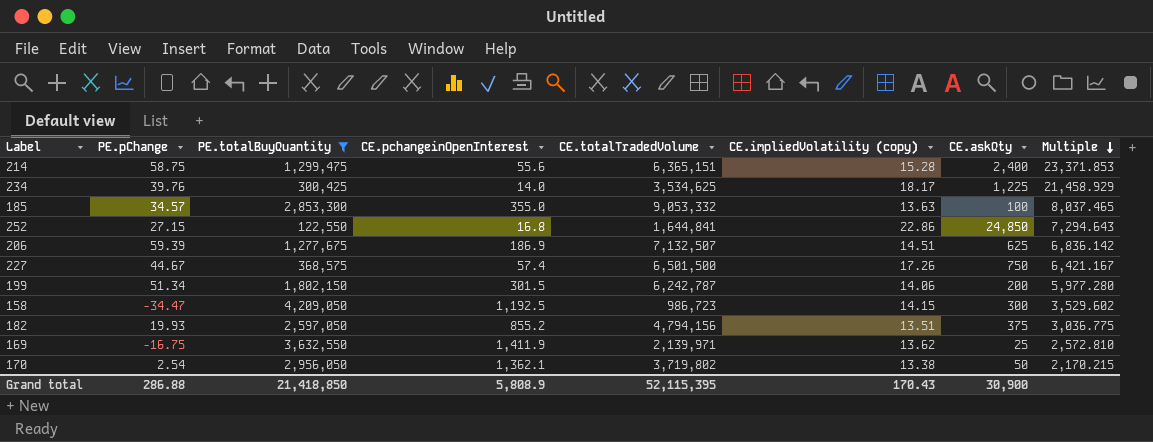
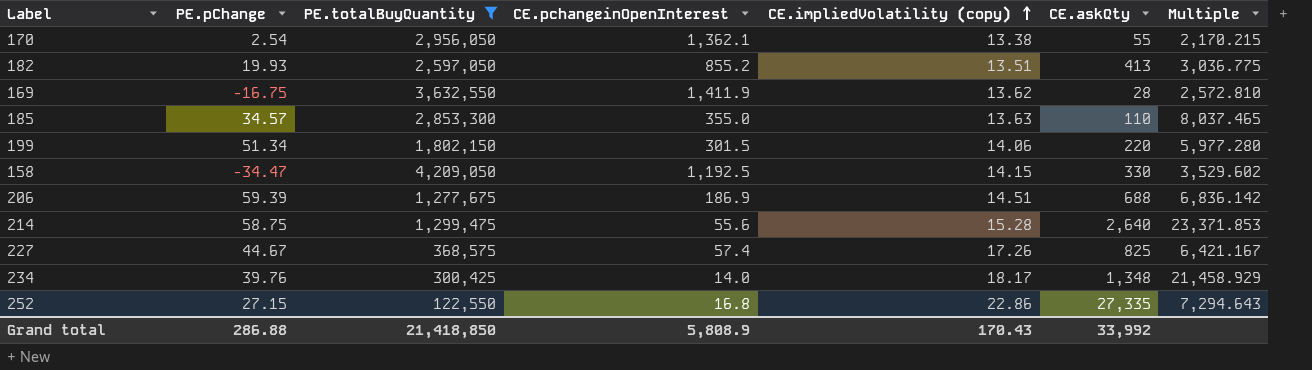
row order: Multiple descending -> CE.impliedVolatility (copy) ascending
column CE.totalTradedVolume | position: 5 -> none
170 | CE.askQty: 50 -> 55
182 | CE.askQty: 375 -> 413
169 | CE.askQty: 25 -> 28
185 | CE.askQty: 100 -> 110
199 | CE.askQty: 200 -> 220
158 | CE.askQty: 300 -> 330
206 | CE.askQty: 625 -> 688
214 | CE.askQty: 2,400 -> 2,640
227 | CE.askQty: 750 -> 825
234 | CE.askQty: 1,225 -> 1,348
252 | CE.askQty: 24,850 -> 27,335
Grand total | CE.askQty: 30,900 -> 33,992

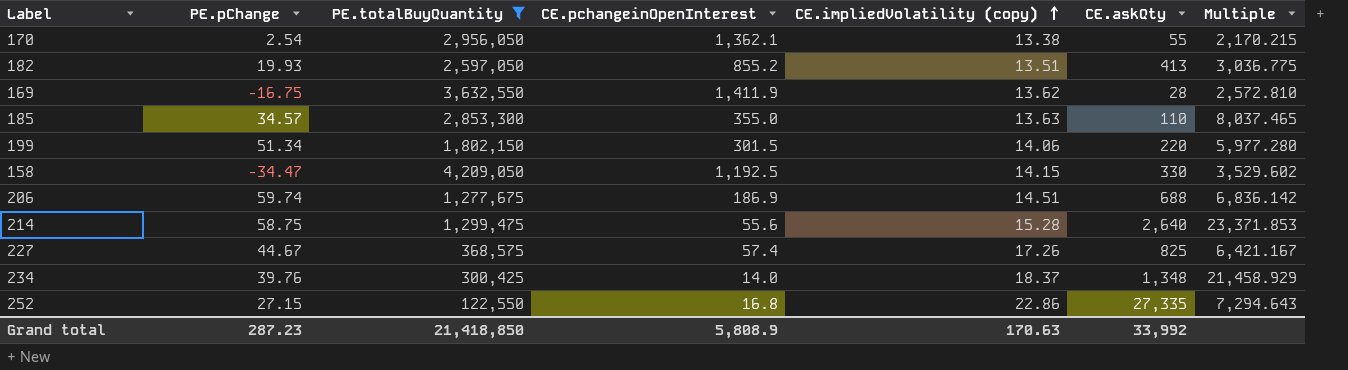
206 | PE.pChange: 59.39 -> 59.74
234 | CE.impliedVolatility (copy): 18.17 -> 18.37
Grand total | PE.pChange: 286.88 -> 287.23
Grand total | CE.impliedVolatility (copy): 170.43 -> 170.63

